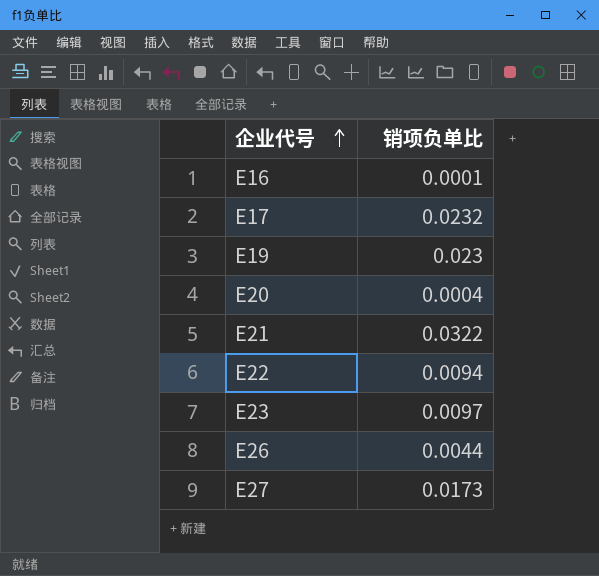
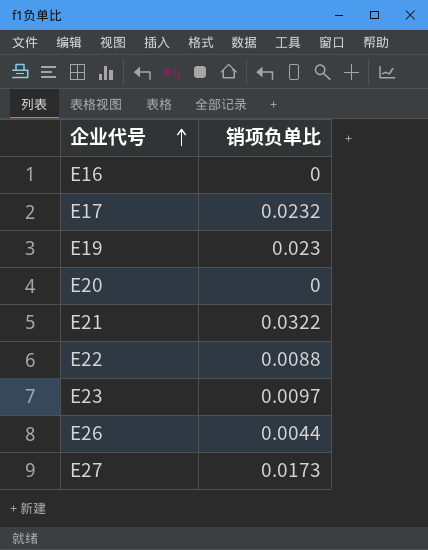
E16 | 销项负单比: 0.0001 -> 0
E20 | 销项负单比: 0.0004 -> 0
E22 | 销项负单比: 0.0094 -> 0.0088

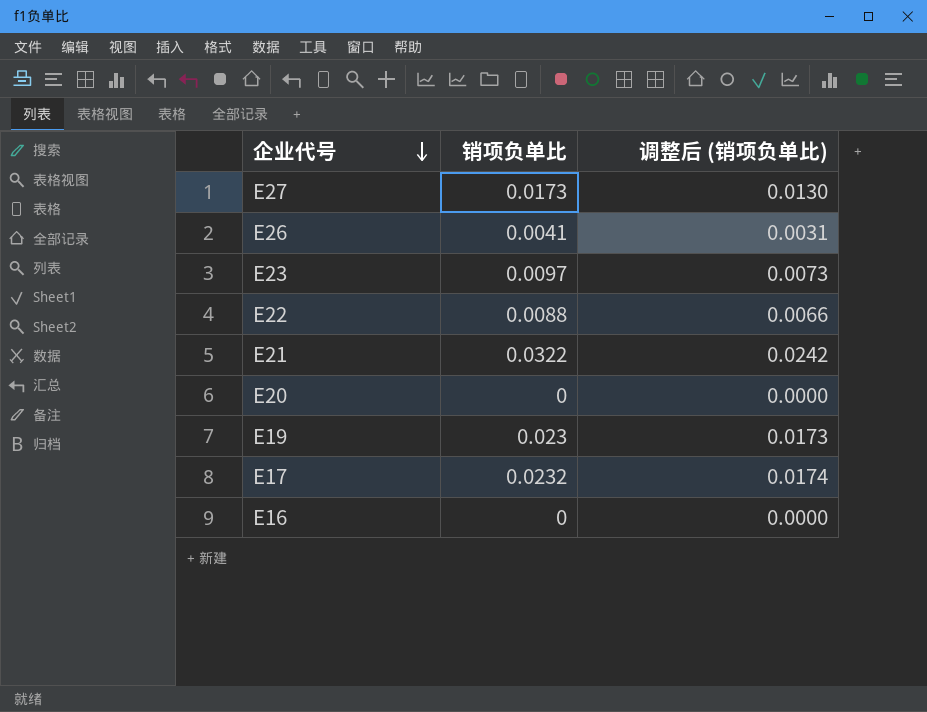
row order: 企业代号 ascending -> 企业代号 descending
column 调整后 (销项负单比) | formula: none -> [销项负单比] * 0.75
E26 | 销项负单比: 0.0044 -> 0.0041

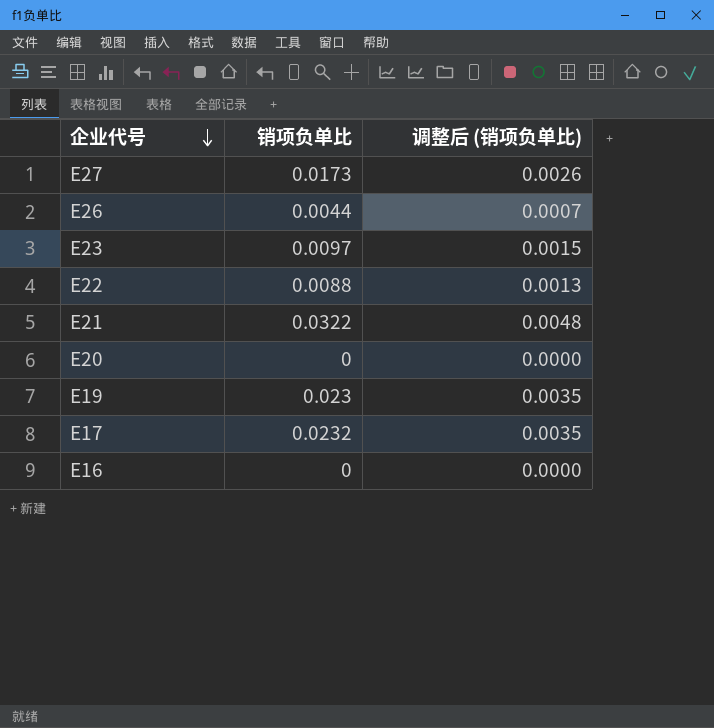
column 调整后 (销项负单比) | formula: [销项负单比] * 0.75 -> [销项负单比] * 0.15
E26 | 销项负单比: 0.0041 -> 0.0044

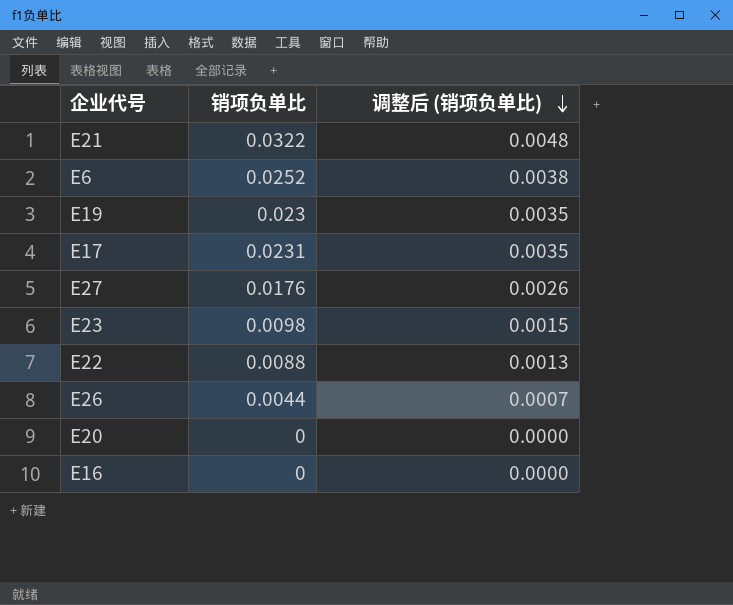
row order: 企业代号 descending -> 调整后 (销项负单比) descending
row E6: none -> 0.0252 | 0.0038
E17 | 销项负单比: 0.0232 -> 0.0231
E27 | 销项负单比: 0.0173 -> 0.0176
E23 | 销项负单比: 0.0097 -> 0.0098

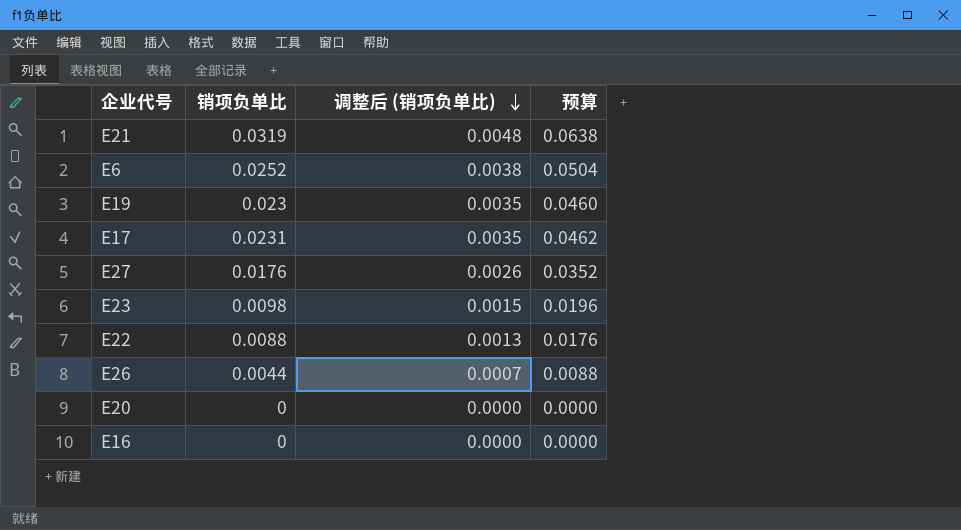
column 预算 | formula: none -> [销项负单比] * 2
E21 | 销项负单比: 0.0322 -> 0.0319

